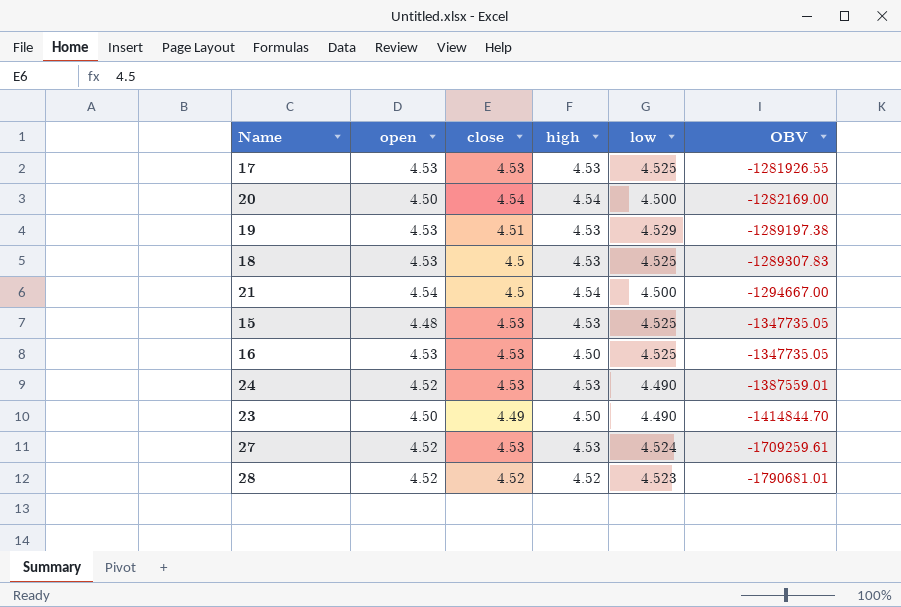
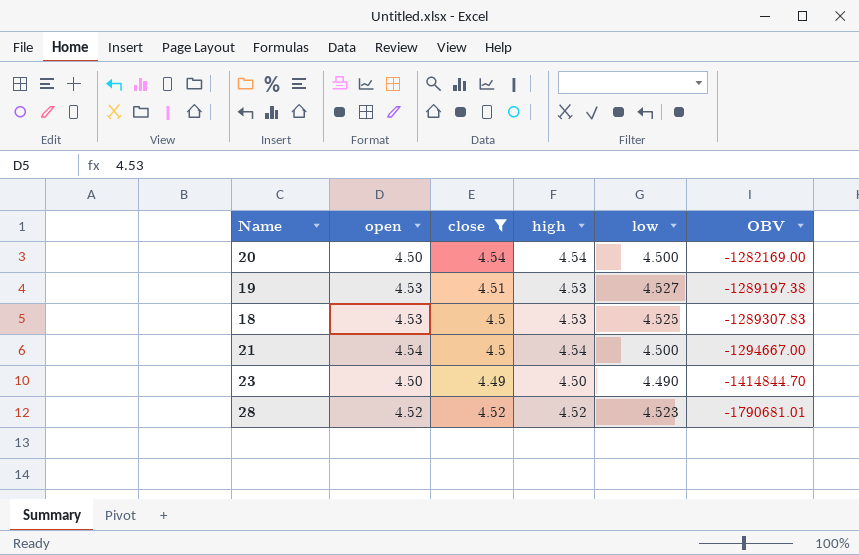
filter: none -> close != 4.53
19 | low: 4.529 -> 4.527

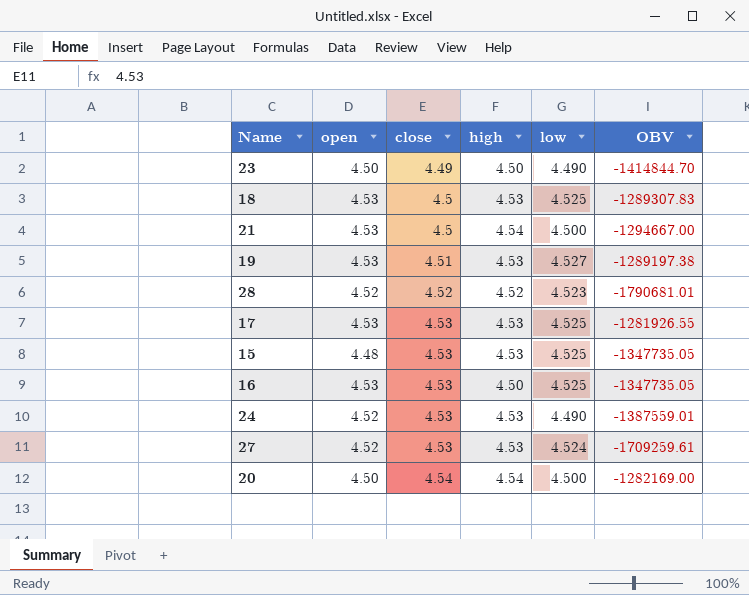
filter: close != 4.53 -> none
row order: OBV descending -> close ascending
21 | open: 4.54 -> 4.53

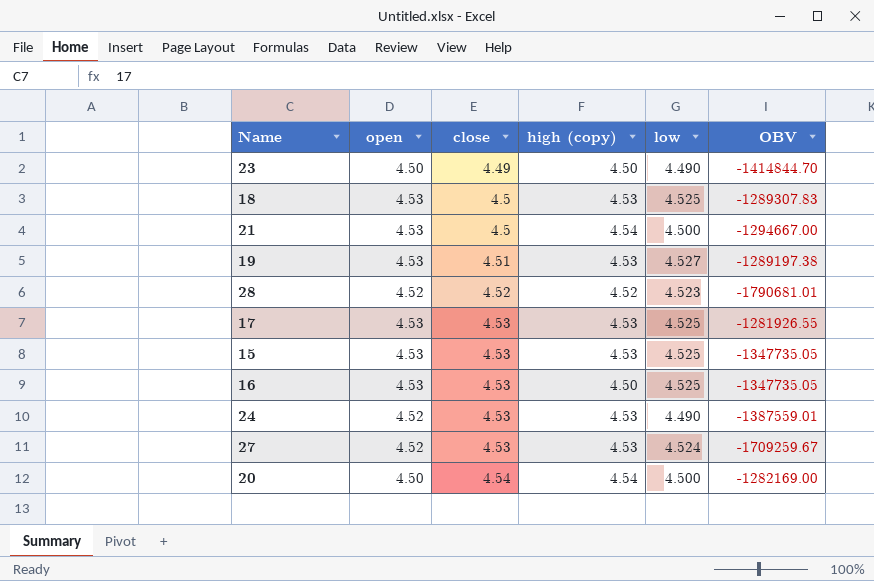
column name: high -> high (copy)
15 | open: 4.48 -> 4.53
27 | OBV: -1709259.61 -> -1709259.67

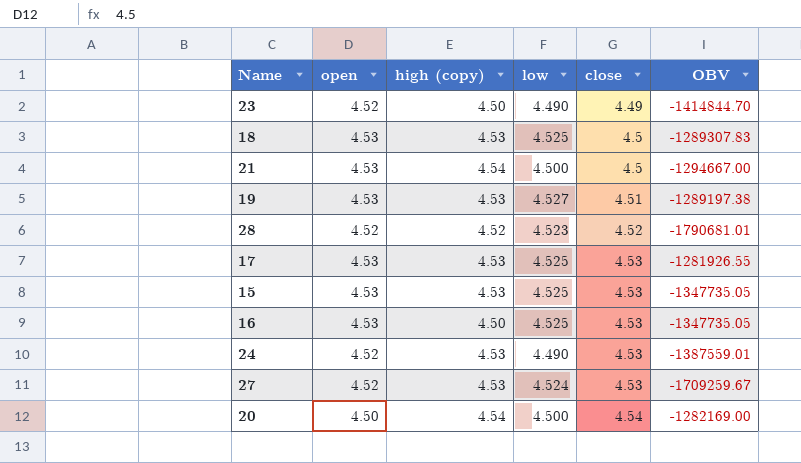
column close | position: 3 -> 5
23 | open: 4.50 -> 4.52

